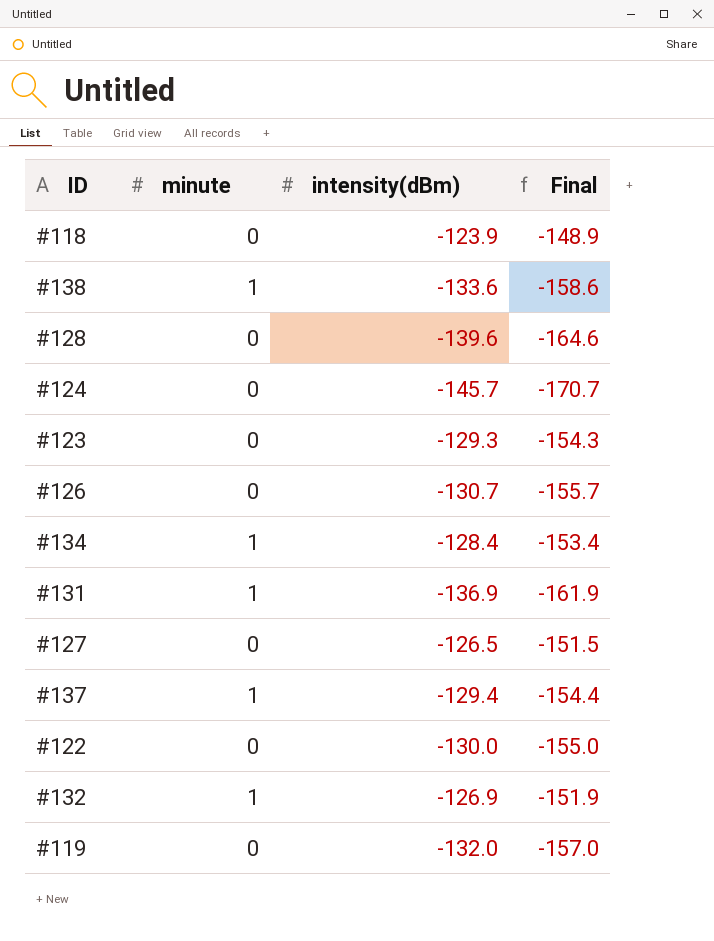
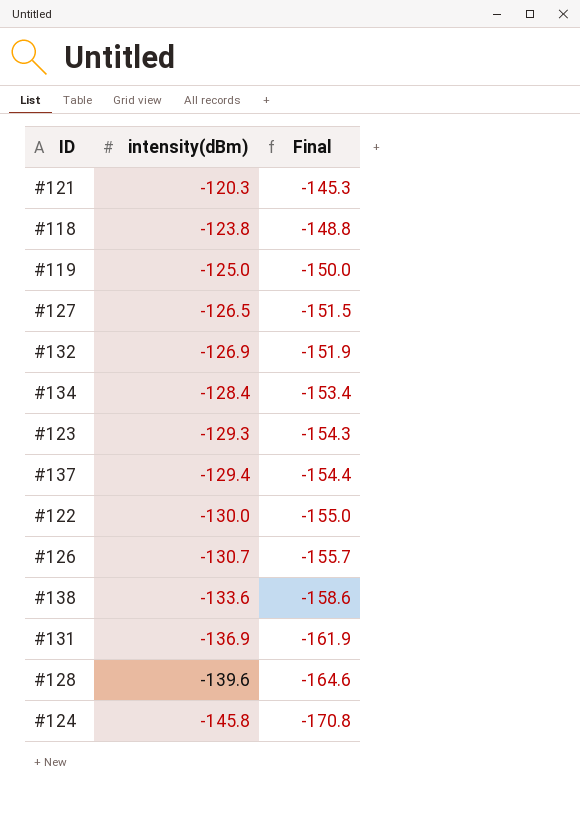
row order: none -> intensity(dBm) descending
column minute | position: 2 -> none
row #121: none -> -120.3 | -145.3
#118 | intensity(dBm): -123.9 -> -123.8
#118 | Final: -148.9 -> -148.8
#119 | intensity(dBm): -132.0 -> -125.0
#119 | Final: -157.0 -> -150.0
#124 | intensity(dBm): -145.7 -> -145.8
#124 | Final: -170.7 -> -170.8

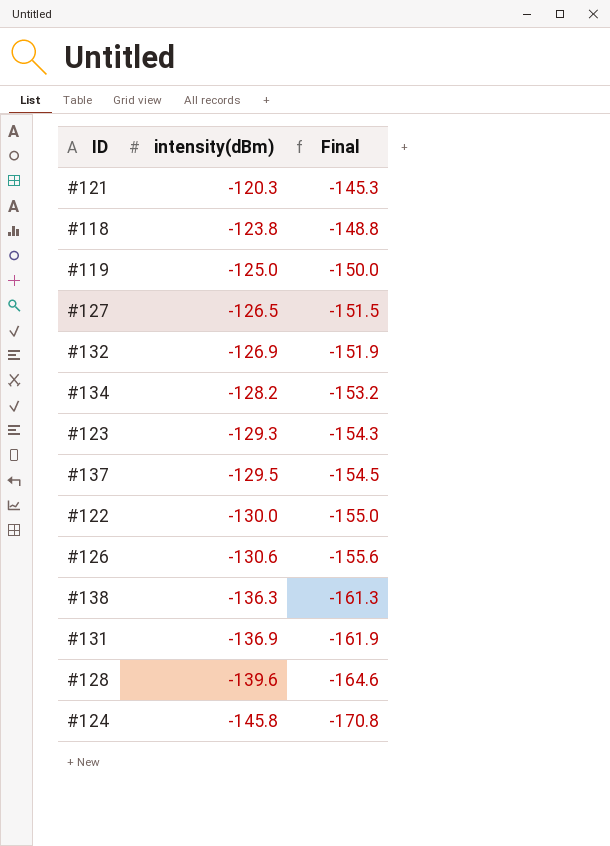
#134 | intensity(dBm): -128.4 -> -128.2
#134 | Final: -153.4 -> -153.2
#137 | intensity(dBm): -129.4 -> -129.5
#137 | Final: -154.4 -> -154.5
#126 | intensity(dBm): -130.7 -> -130.6
#126 | Final: -155.7 -> -155.6
#138 | intensity(dBm): -133.6 -> -136.3
#138 | Final: -158.6 -> -161.3

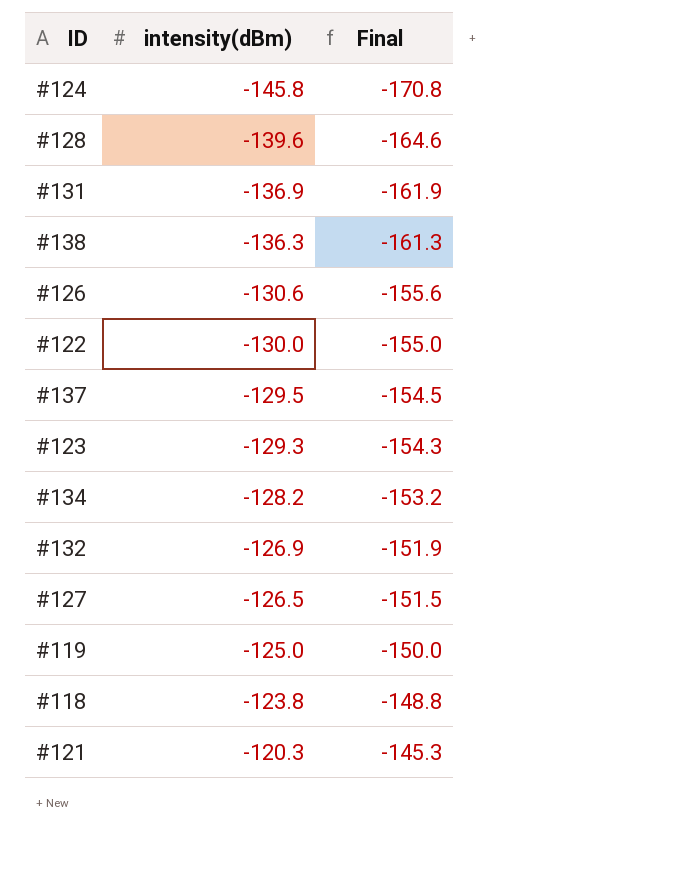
row order: intensity(dBm) descending -> intensity(dBm) ascending

